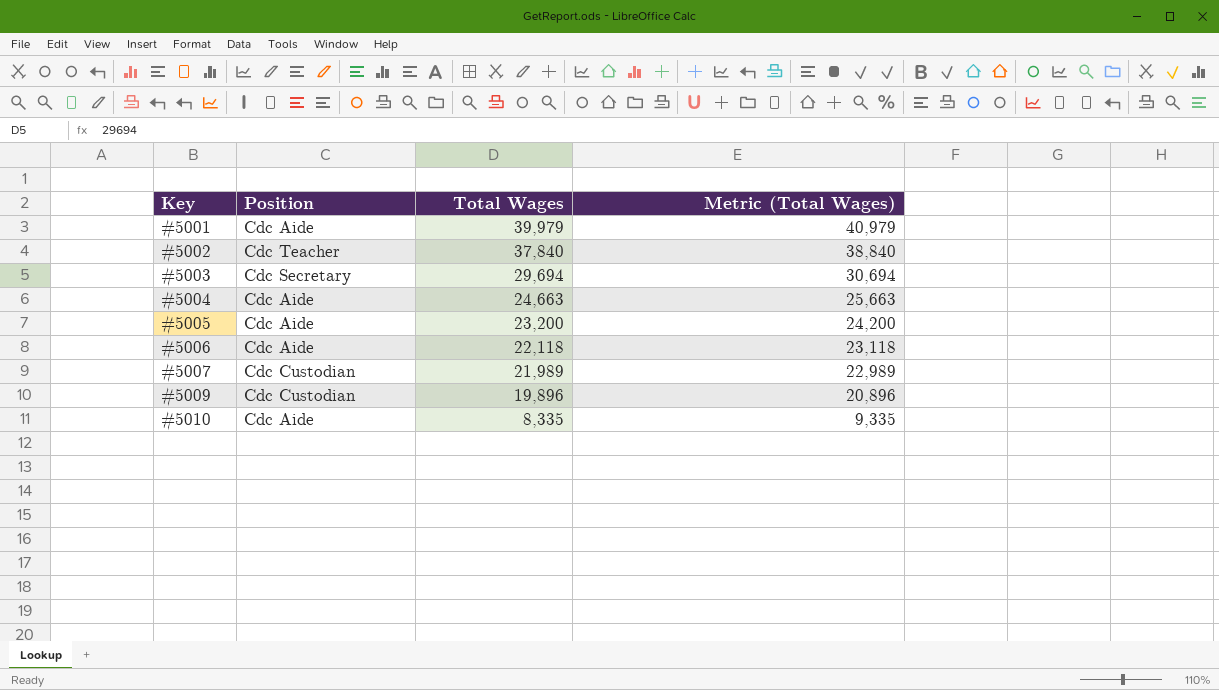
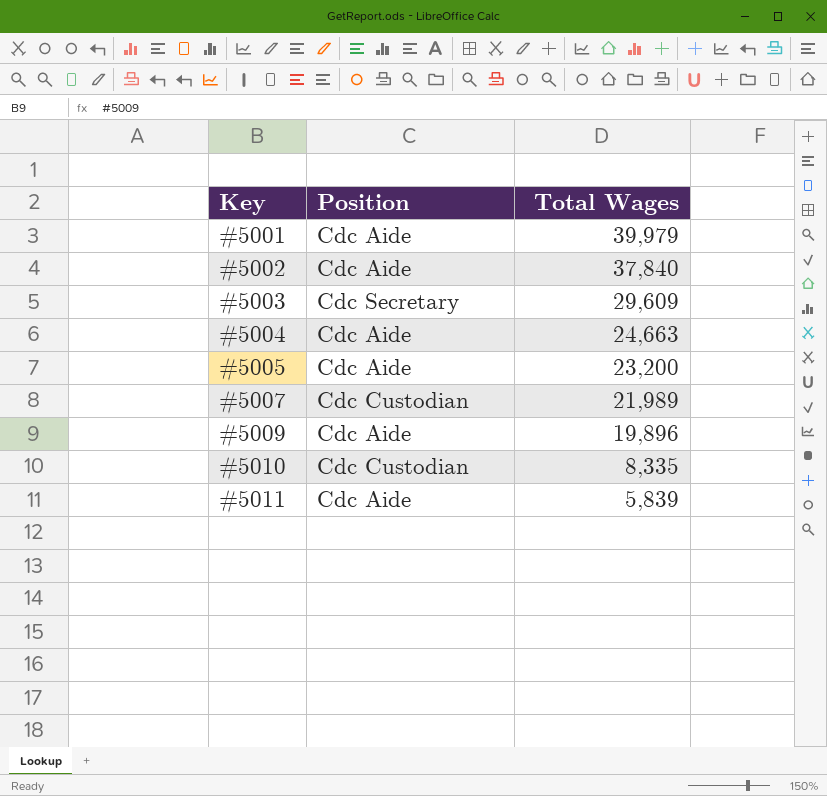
column Metric (Total Wages) | formula: [Total Wages] + 1000 -> none
row #5006: Cdc Aide | 22,118 | 23,118 -> none
#5002 | Position: Cdc Teacher -> Cdc Aide
#5003 | Total Wages: 29,694 -> 29,609
#5009 | Position: Cdc Custodian -> Cdc Aide
#5010 | Position: Cdc Aide -> Cdc Custodian
row #5011: none -> Cdc Aide | 5,839

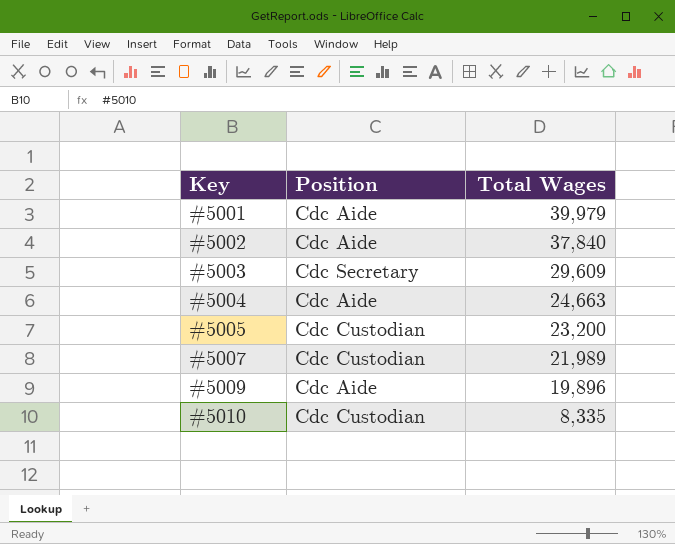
row #5011: Cdc Aide | 5,839 -> none
#5005 | Position: Cdc Aide -> Cdc Custodian

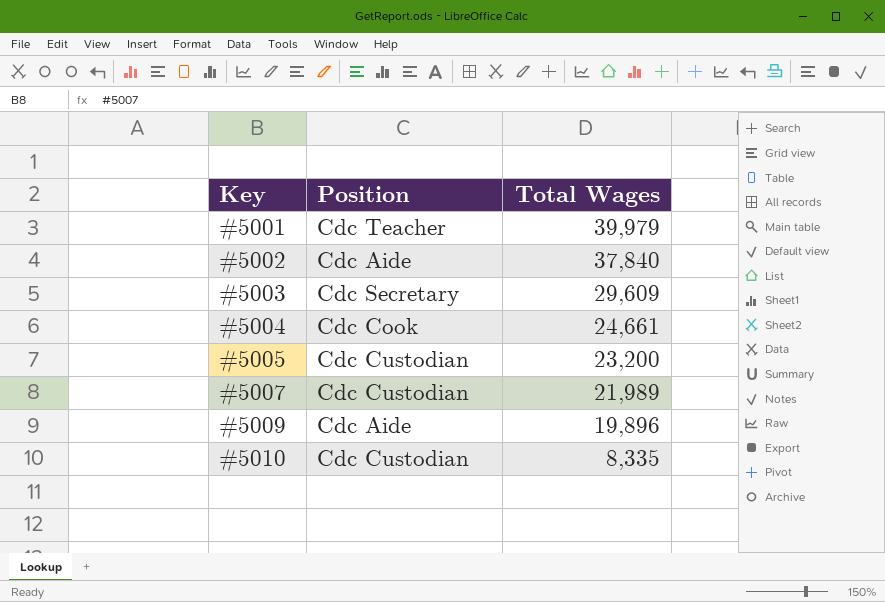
#5001 | Position: Cdc Aide -> Cdc Teacher
#5004 | Position: Cdc Aide -> Cdc Cook
#5004 | Total Wages: 24,663 -> 24,661

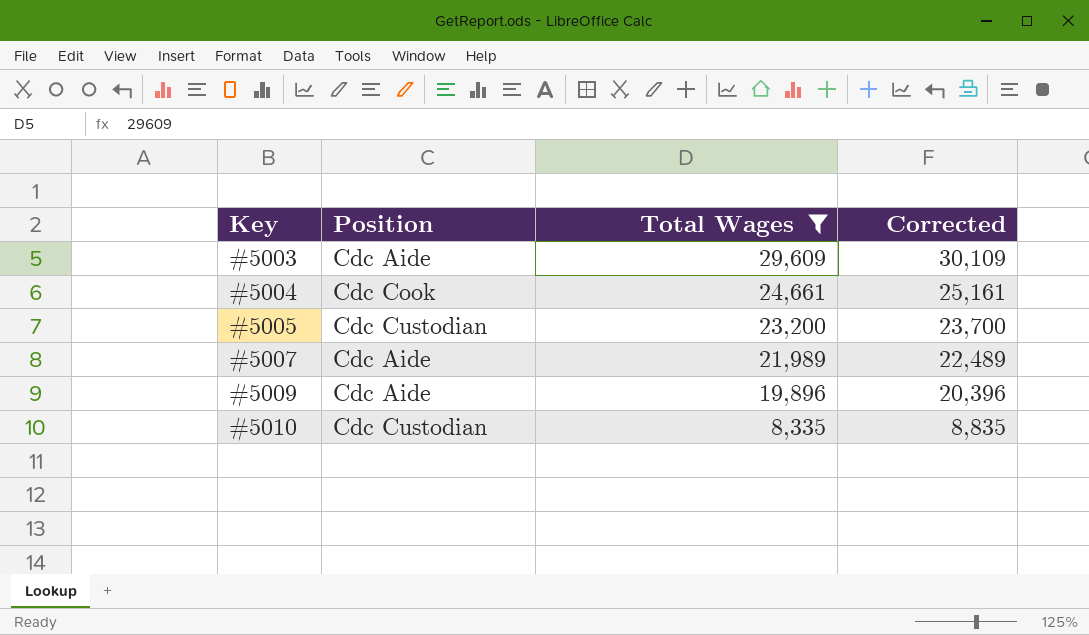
filter: none -> Total Wages <= 29,609
column Corrected | formula: none -> [Total Wages] + 500
#5003 | Position: Cdc Secretary -> Cdc Aide
#5007 | Position: Cdc Custodian -> Cdc Aide

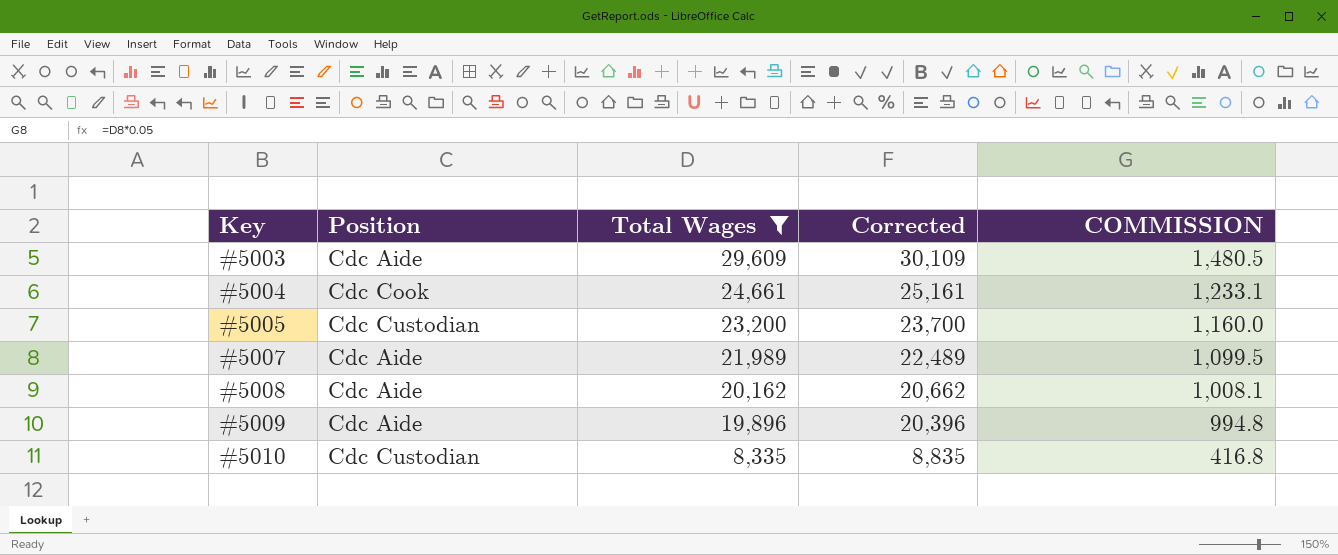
column COMMISSION | formula: none -> [Total Wages] * 0.05
row #5008: none -> Cdc Aide | 20,162 | 20,662 | 1,008.1

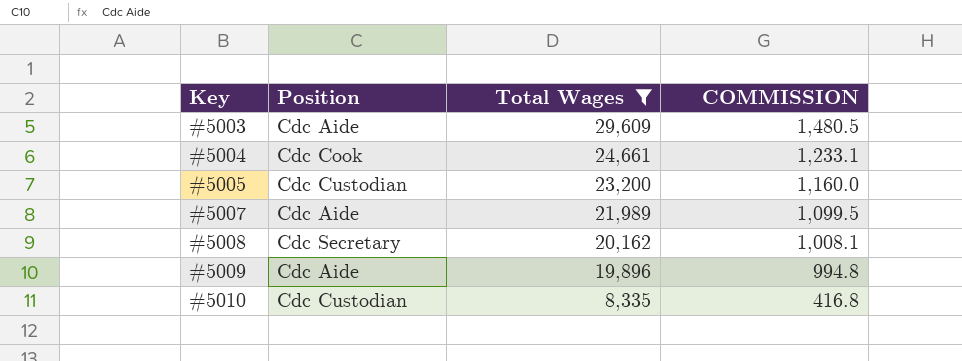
column Corrected | formula: [Total Wages] + 500 -> none
#5008 | Position: Cdc Aide -> Cdc Secretary

